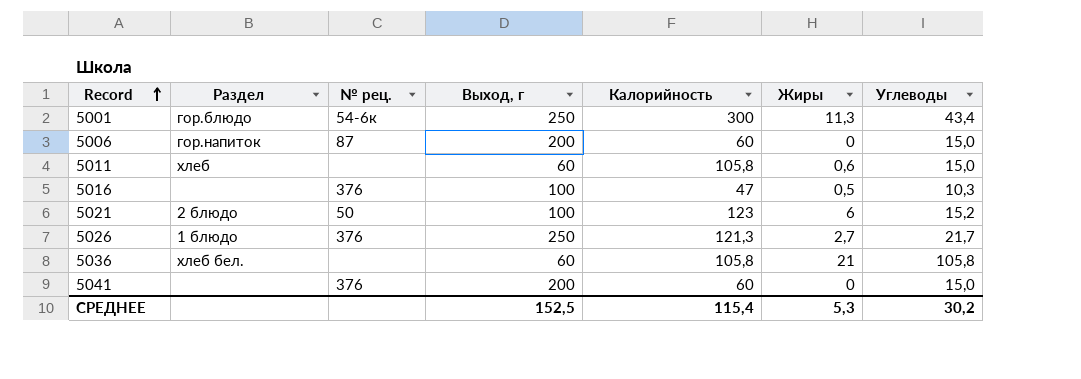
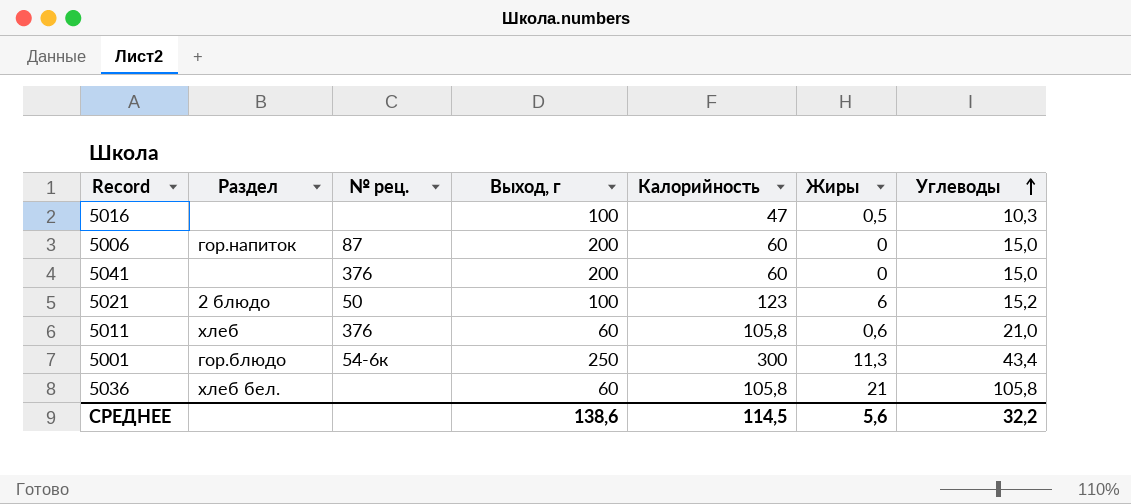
row order: Record ascending -> Углеводы ascending
row 5026: 1 блюдо | 376 | 250 | 121,3 | 2,7 | 21,7 -> none
5016 | № рец.: 376 -> none
5011 | № рец.: none -> 376
5011 | Углеводы: 15,0 -> 21,0
СРЕДНЕЕ | Выход, г: 152,5 -> 138,6
СРЕДНЕЕ | Калорийность: 115,4 -> 114,5
СРЕДНЕЕ | Жиры: 5,3 -> 5,6
СРЕДНЕЕ | Углеводы: 30,2 -> 32,2

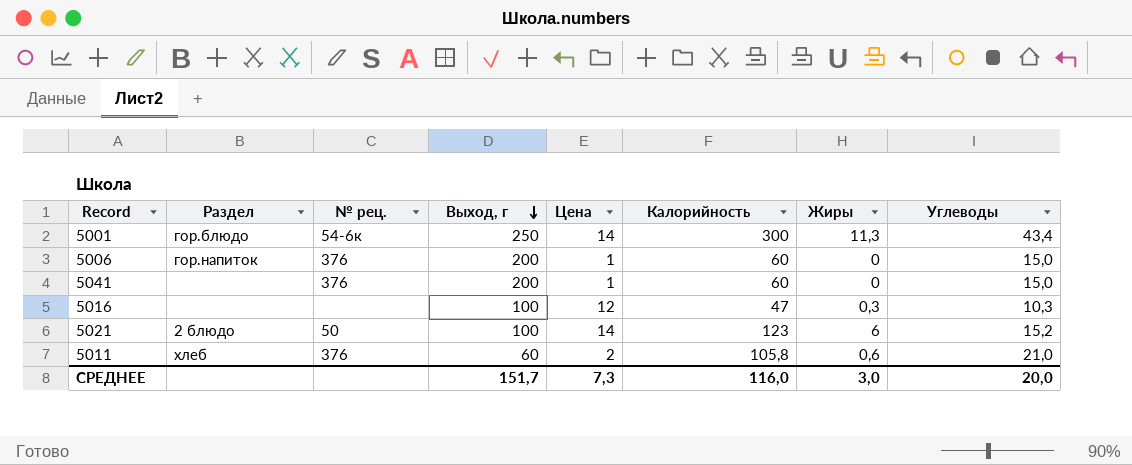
row order: Углеводы ascending -> Выход, г descending
column Цена | position: none -> 5
row 5036: хлеб бел. | none | 60 | 105,8 | 21 | 105,8 -> none
5006 | № рец.: 87 -> 376
5016 | Жиры: 0,5 -> 0,3
СРЕДНЕЕ | Выход, г: 138,6 -> 151,7
СРЕДНЕЕ | Калорийность: 114,5 -> 116,0
СРЕДНЕЕ | Жиры: 5,6 -> 3,0
СРЕДНЕЕ | Углеводы: 32,2 -> 20,0

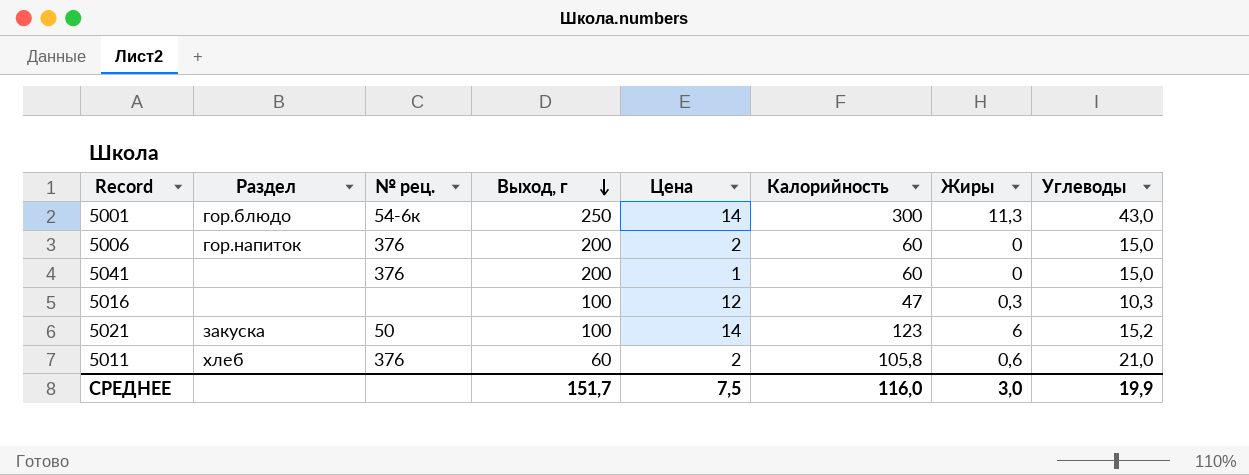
5001 | Углеводы: 43,4 -> 43,0
5006 | Цена: 1 -> 2
5021 | Раздел: 2 блюдо -> закуска
СРЕДНЕЕ | Цена: 7,3 -> 7,5
СРЕДНЕЕ | Углеводы: 20,0 -> 19,9

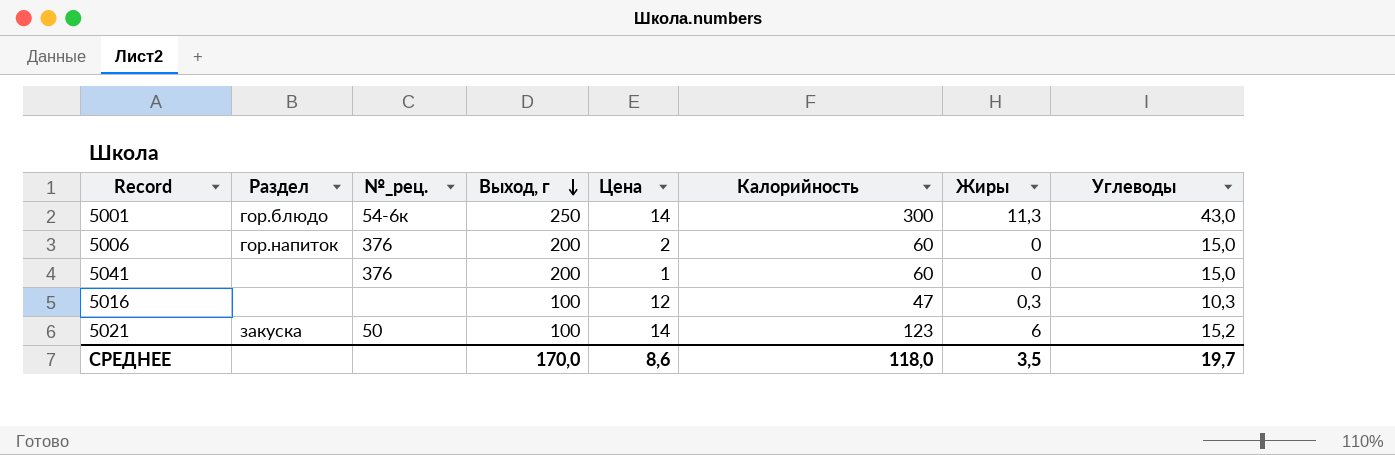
column name: № рец. -> №_рец.
row 5011: хлеб | 376 | 60 | 2 | 105,8 | 0,6 | 21,0 -> none
СРЕДНЕЕ | Выход, г: 151,7 -> 170,0
СРЕДНЕЕ | Цена: 7,5 -> 8,6
СРЕДНЕЕ | Калорийность: 116,0 -> 118,0
СРЕДНЕЕ | Жиры: 3,0 -> 3,5
СРЕДНЕЕ | Углеводы: 19,9 -> 19,7

